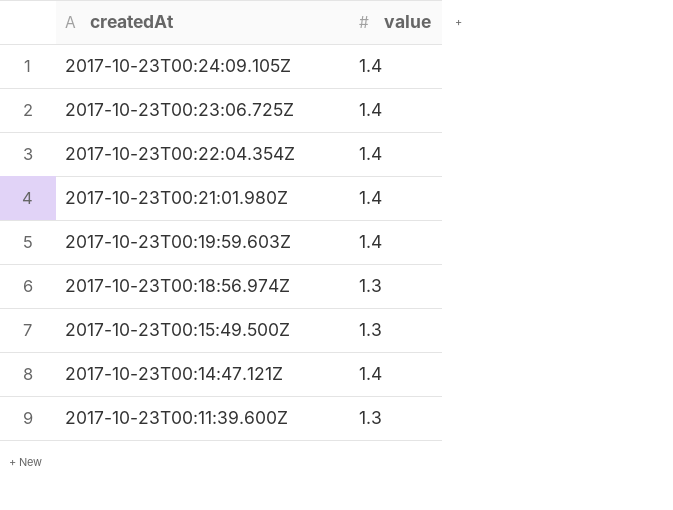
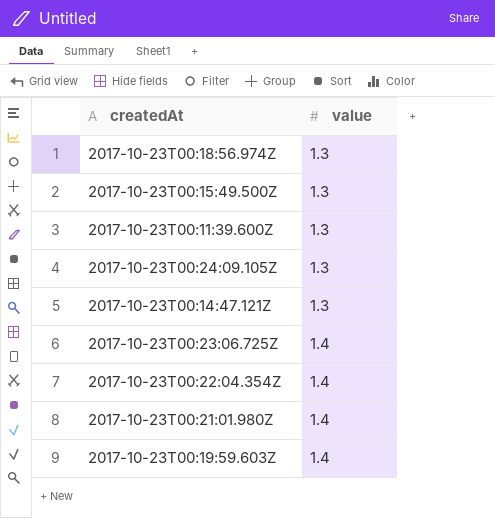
row order: createdAt descending -> value ascending
2017-10-23T00:24:09.105Z | value: 1.4 -> 1.3
2017-10-23T00:14:47.121Z | value: 1.4 -> 1.3

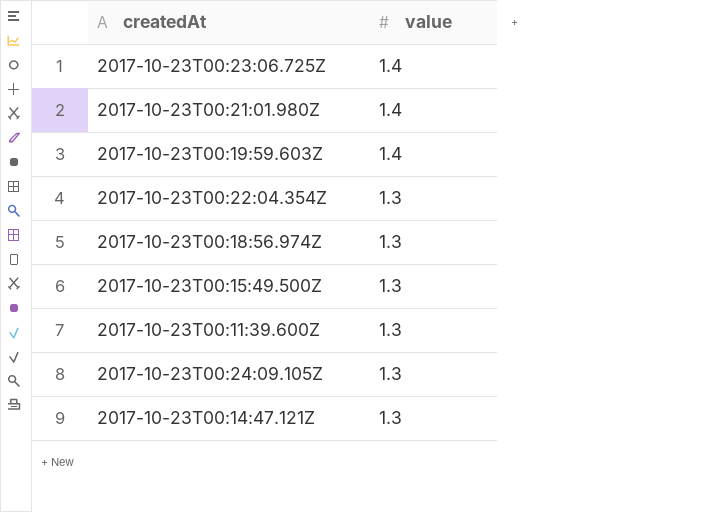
row order: value ascending -> value descending
2017-10-23T00:22:04.354Z | value: 1.4 -> 1.3

